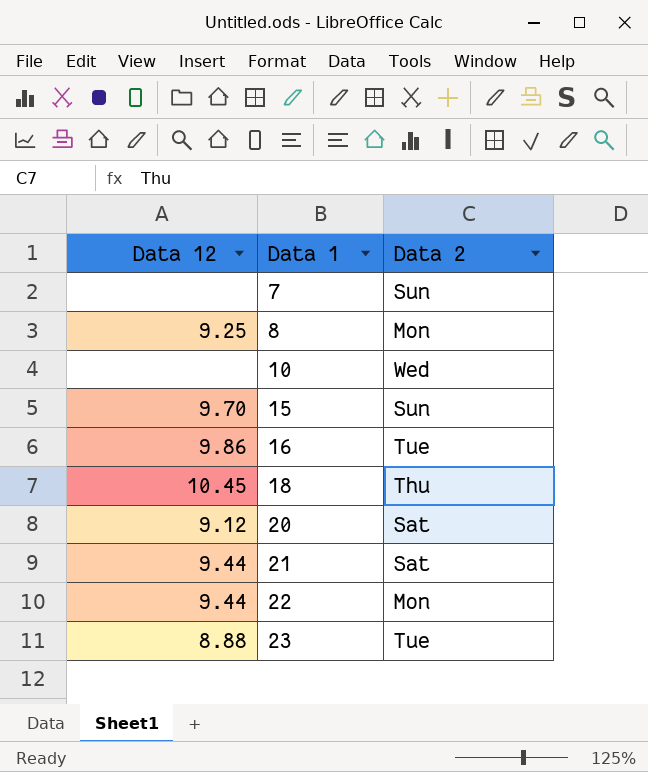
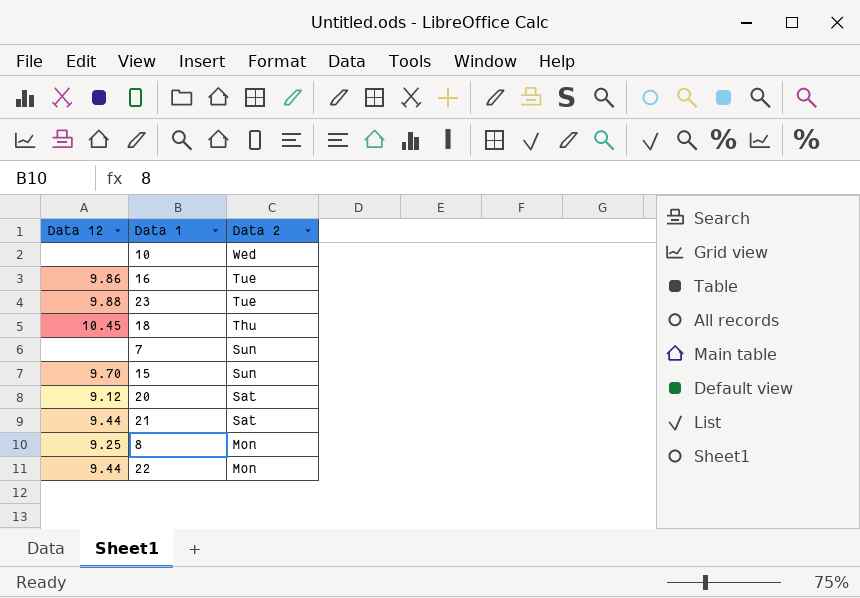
row order: Data 1 ascending -> Data 2 descending
23 | Data 12: 8.88 -> 9.88

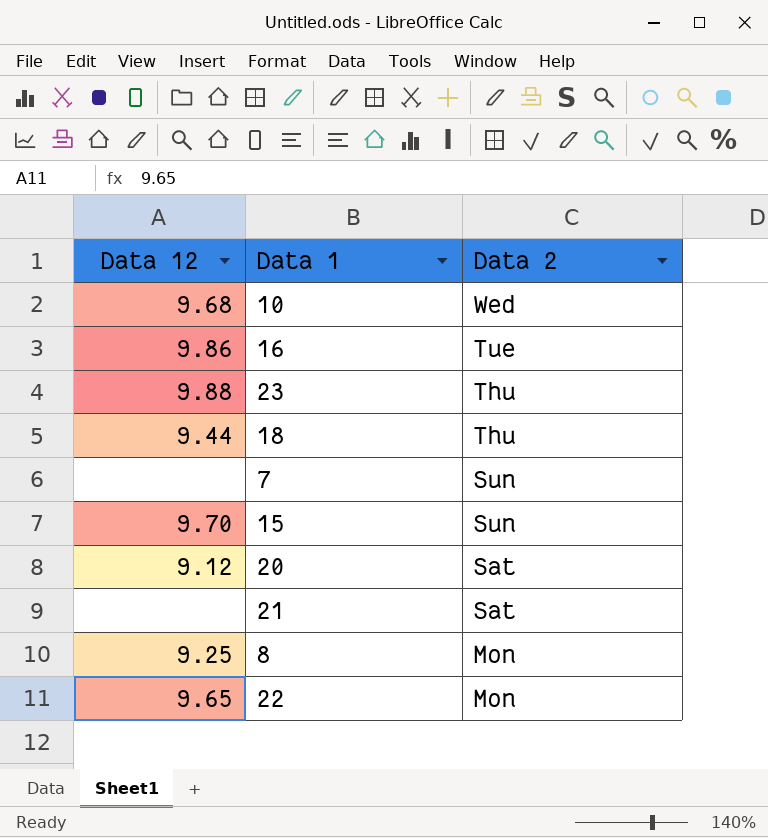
10 | Data 12: none -> 9.68
23 | Data 2: Tue -> Thu
18 | Data 12: 10.45 -> 9.44
21 | Data 12: 9.44 -> none
22 | Data 12: 9.44 -> 9.65

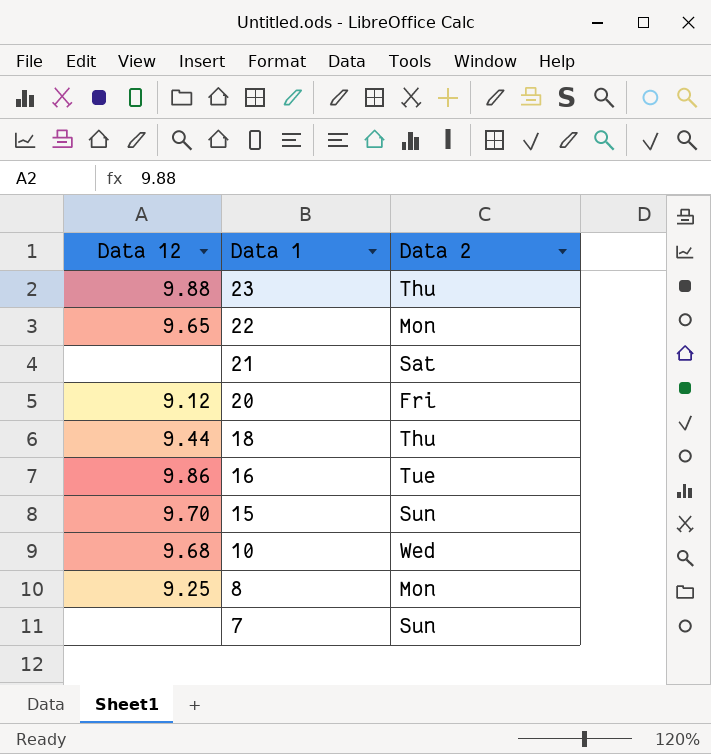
row order: Data 2 descending -> Data 1 descending
20 | Data 2: Sat -> Fri

